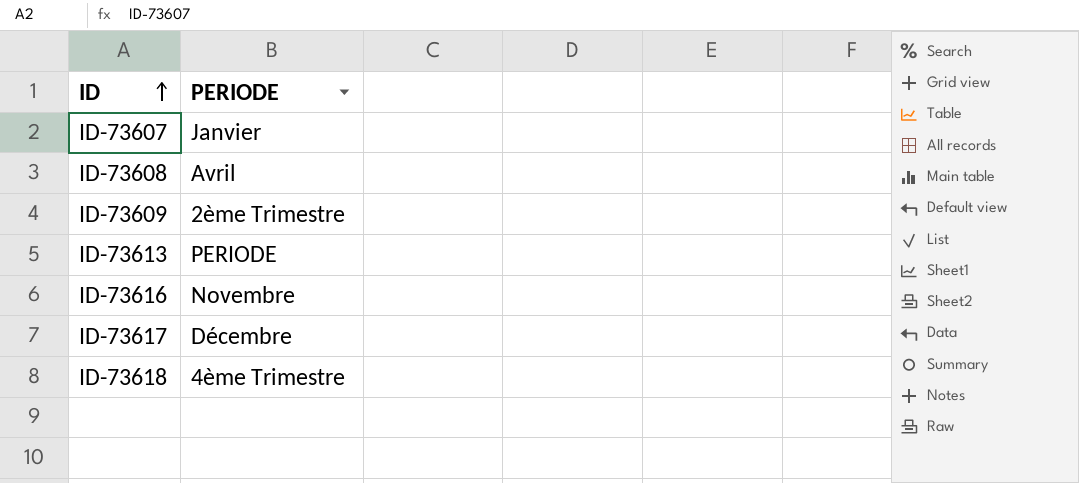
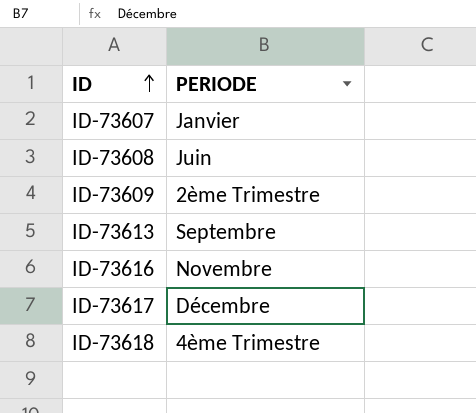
ID-73608 | PERIODE: Avril -> Juin
ID-73613 | PERIODE: PERIODE -> Septembre

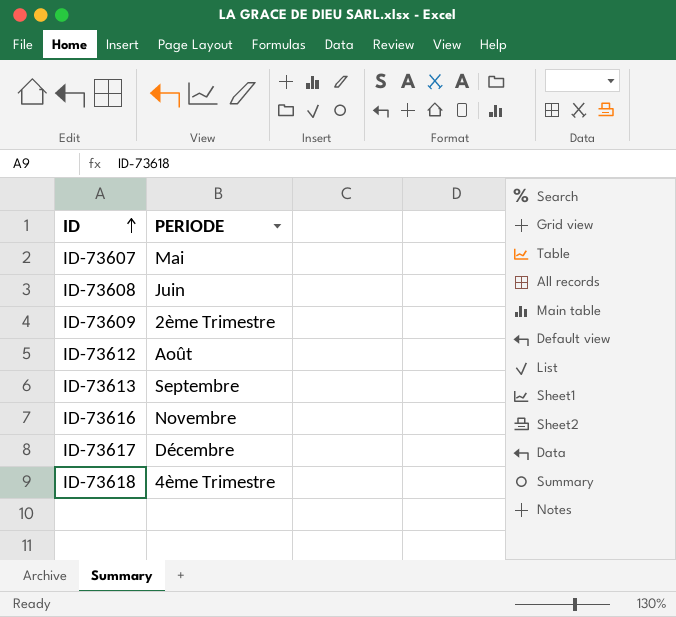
ID-73607 | PERIODE: Janvier -> Mai
row ID-73612: none -> Août

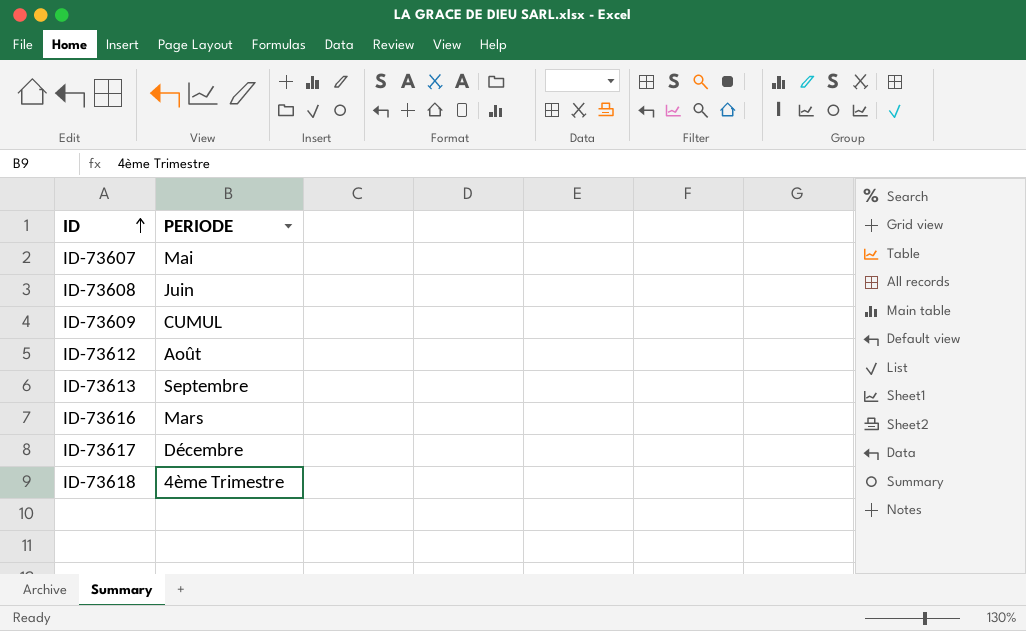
ID-73609 | PERIODE: 2ème Trimestre -> CUMUL
ID-73616 | PERIODE: Novembre -> Mars

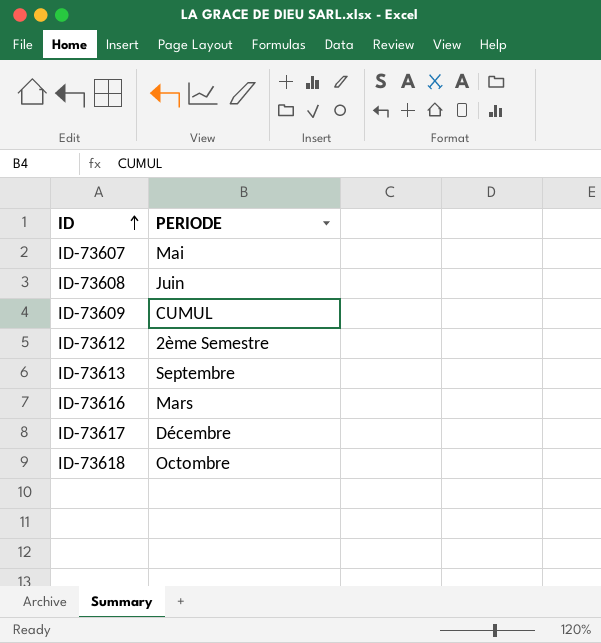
ID-73612 | PERIODE: Août -> 2ème Semestre
ID-73618 | PERIODE: 4ème Trimestre -> Octombre

